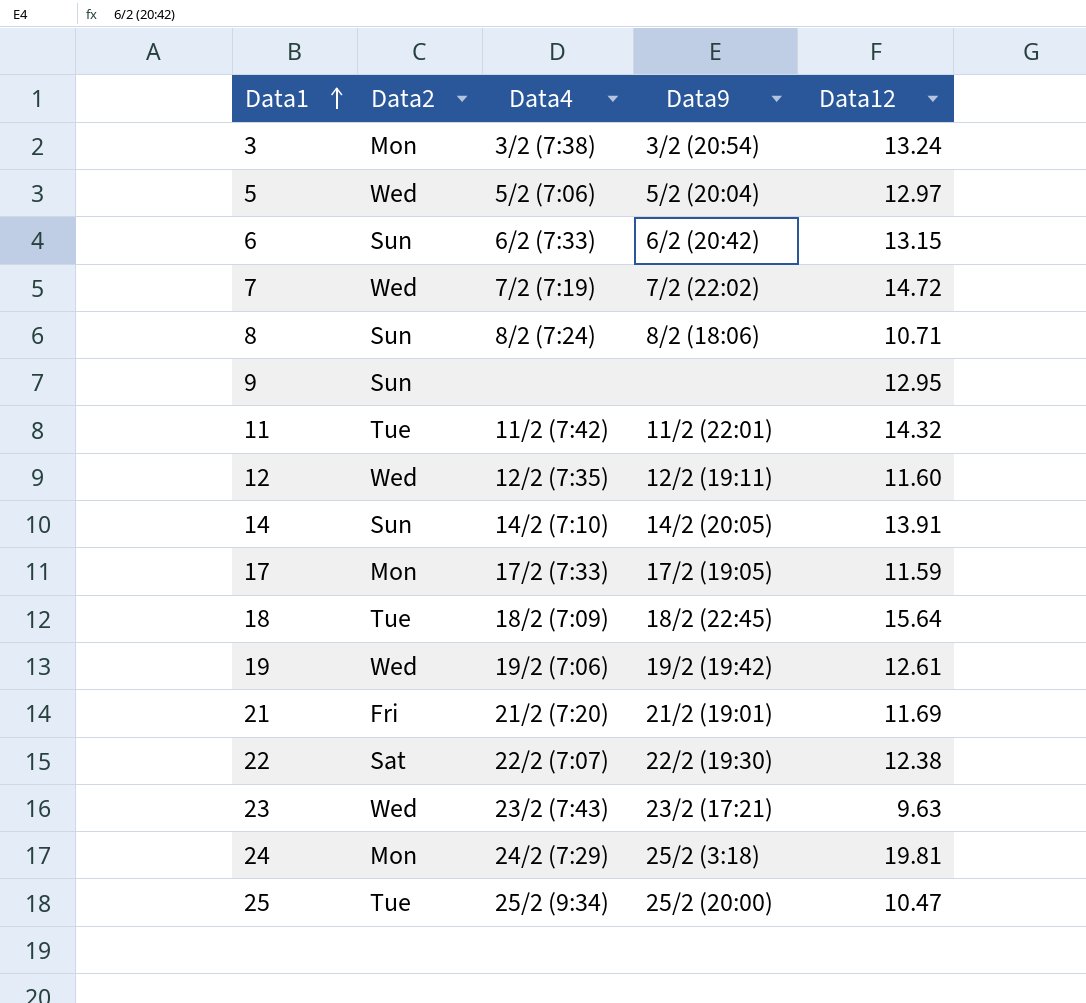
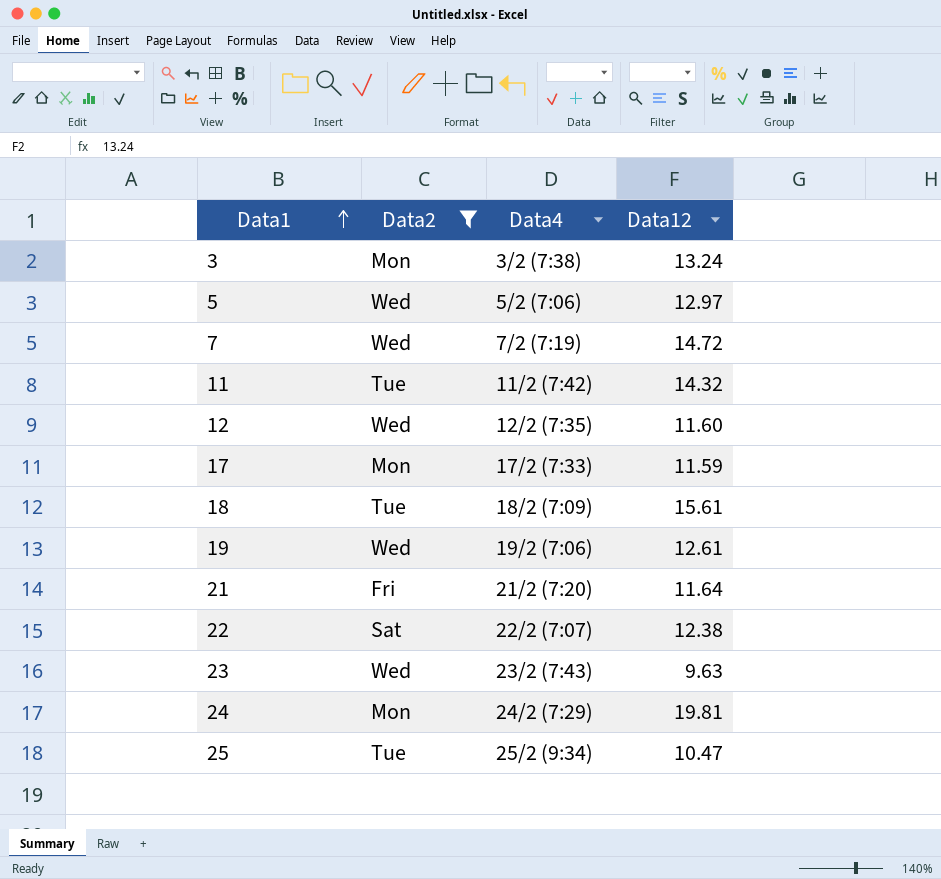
filter: none -> Data2 != Sun
column Data9 | position: 4 -> none
18 | Data12: 15.64 -> 15.61
21 | Data12: 11.69 -> 11.64

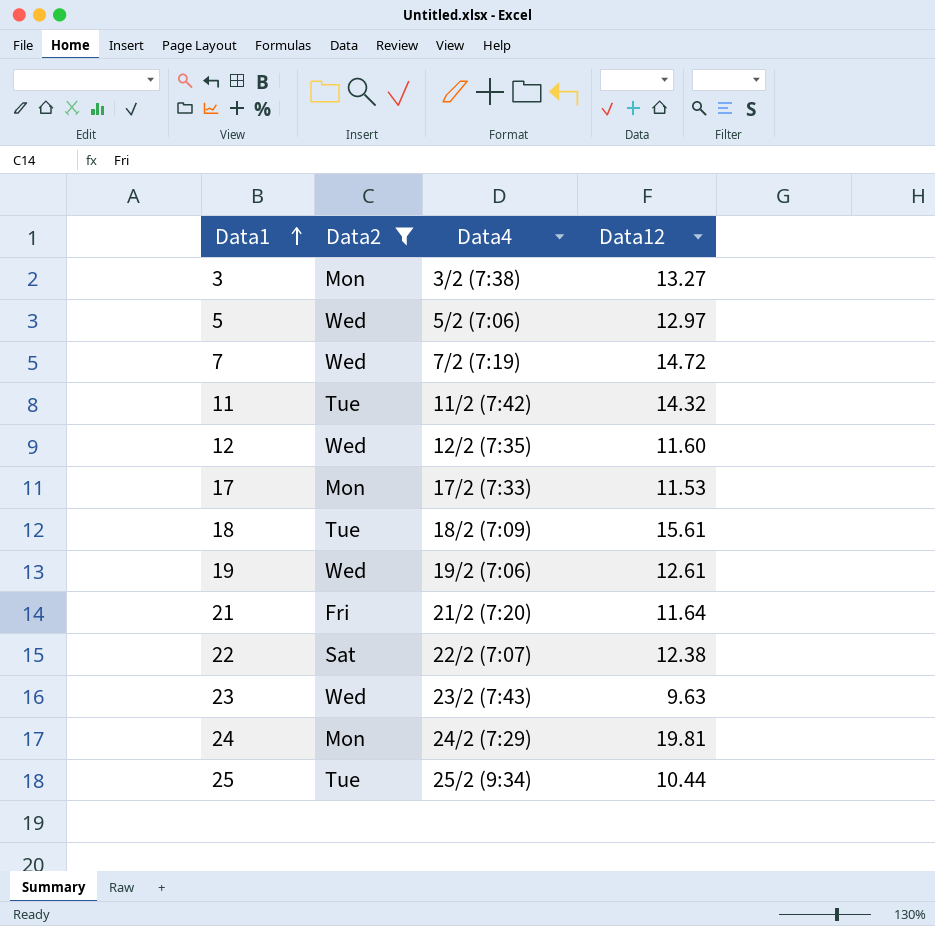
3 | Data12: 13.24 -> 13.27
17 | Data12: 11.59 -> 11.53
25 | Data12: 10.47 -> 10.44

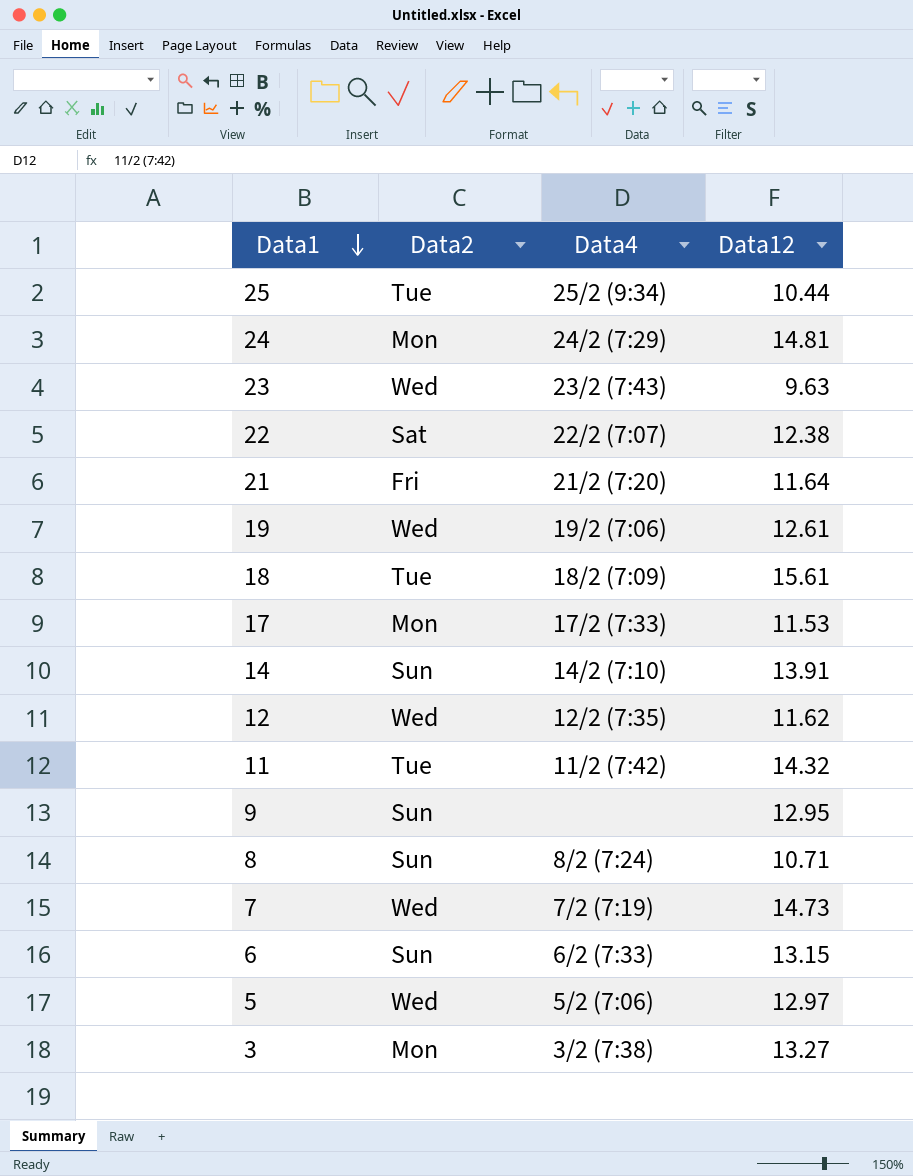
filter: Data2 != Sun -> none
row order: Data1 ascending -> Data1 descending
24 | Data12: 19.81 -> 14.81
12 | Data12: 11.60 -> 11.62
7 | Data12: 14.72 -> 14.73

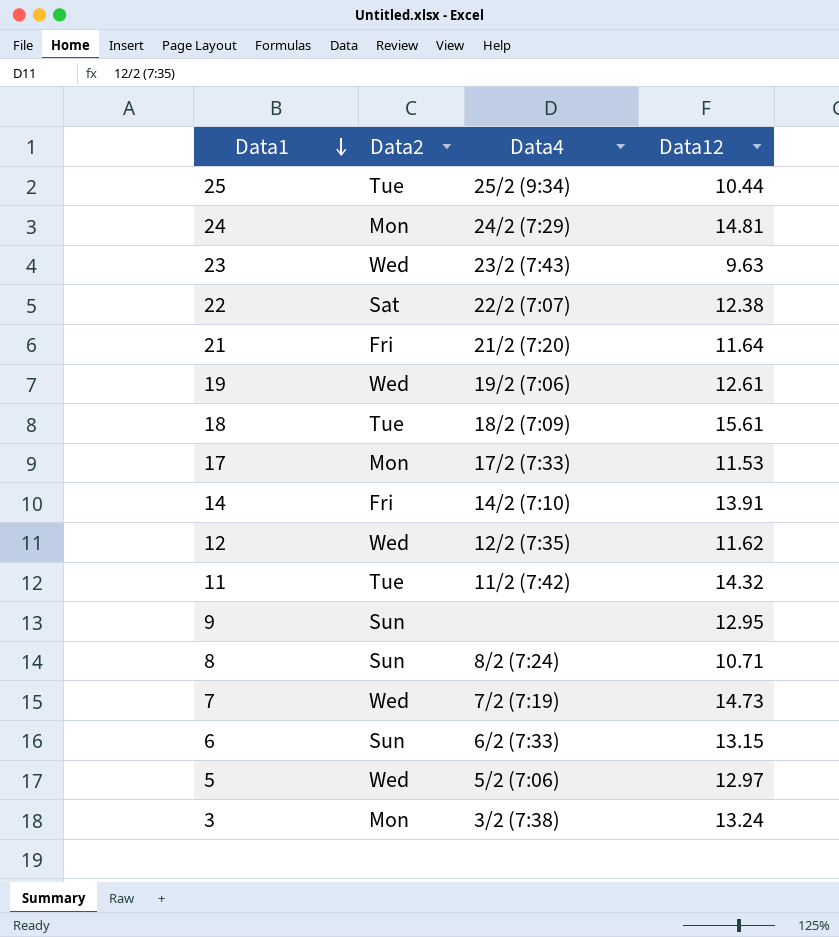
14 | Data2: Sun -> Fri
3 | Data12: 13.27 -> 13.24

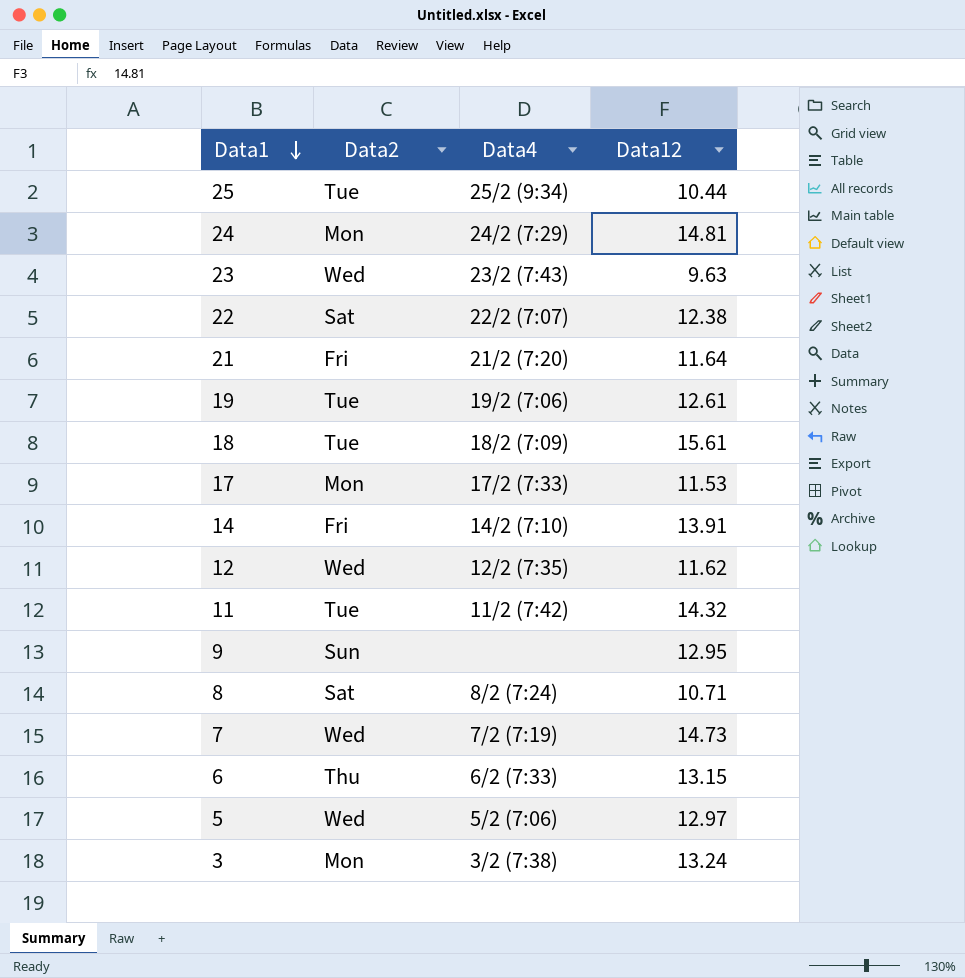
19 | Data2: Wed -> Tue
8 | Data2: Sun -> Sat
6 | Data2: Sun -> Thu

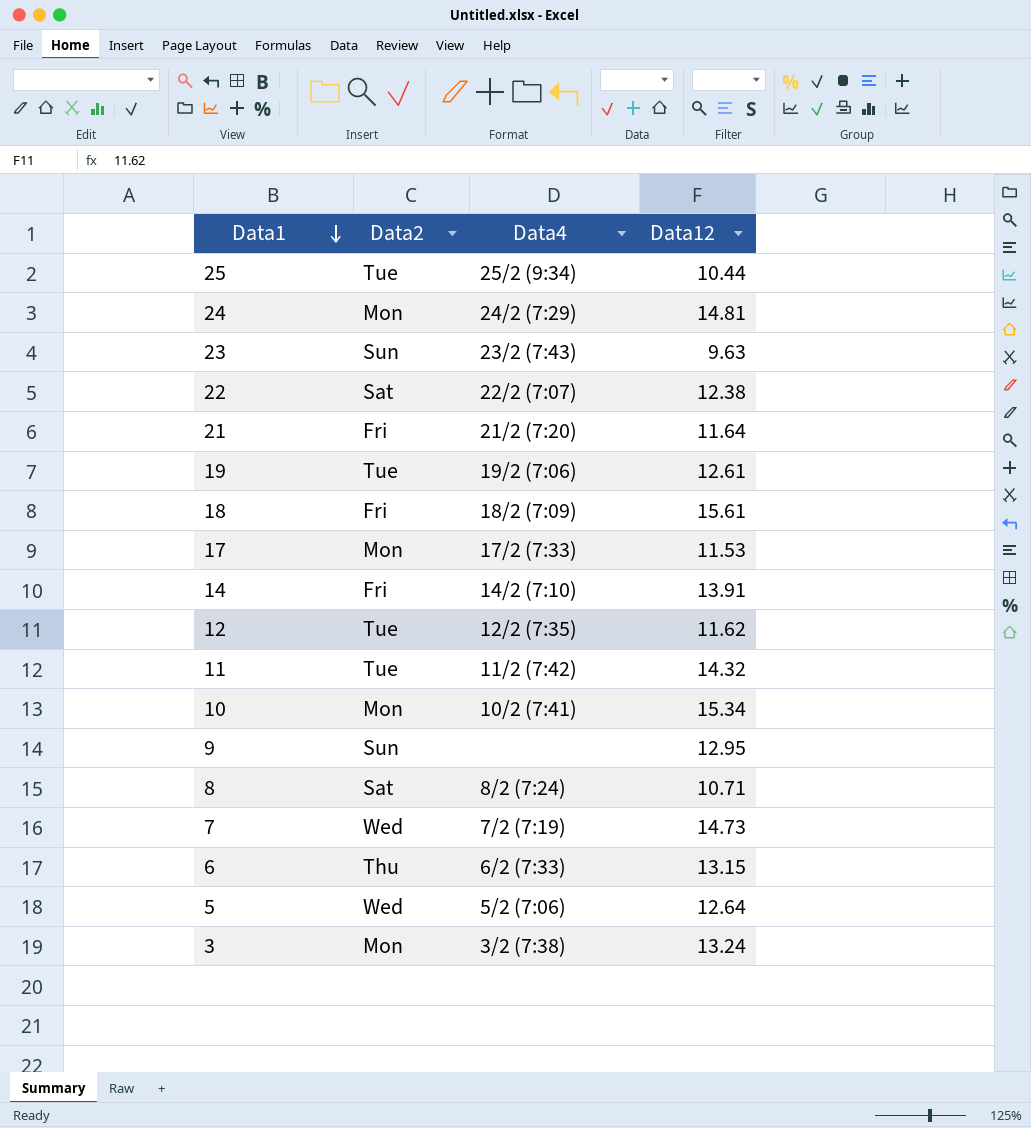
23 | Data2: Wed -> Sun
18 | Data2: Tue -> Fri
12 | Data2: Wed -> Tue
row 10: none -> Mon | 10/2 (7:41) | 15.34
5 | Data12: 12.97 -> 12.64

